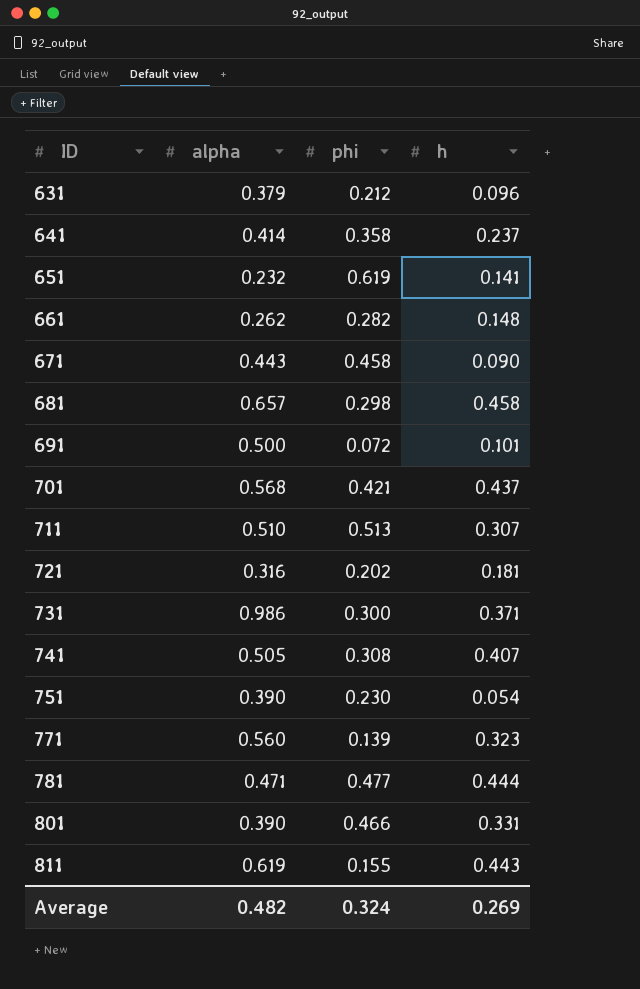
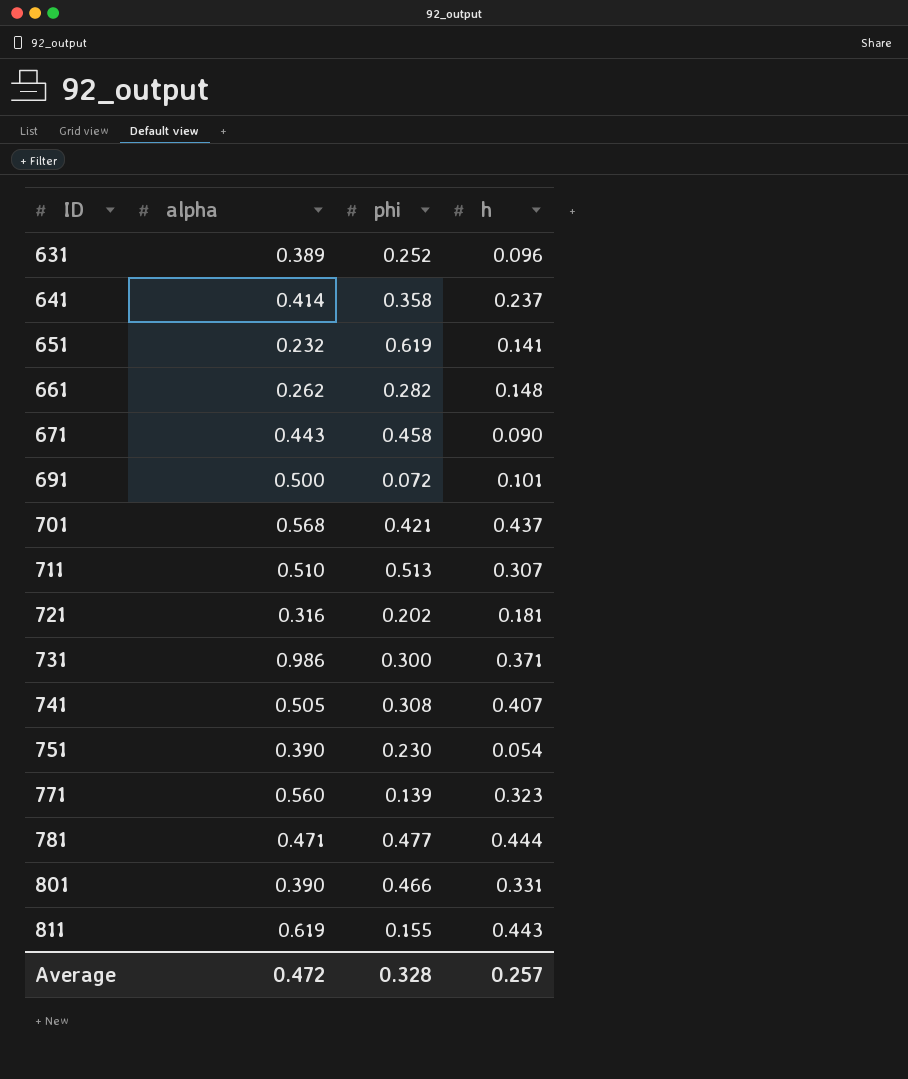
row 681: 0.657 | 0.298 | 0.458 -> none
631 | alpha: 0.379 -> 0.389
631 | phi: 0.212 -> 0.252
Average | alpha: 0.482 -> 0.472
Average | phi: 0.324 -> 0.328
Average | h: 0.269 -> 0.257

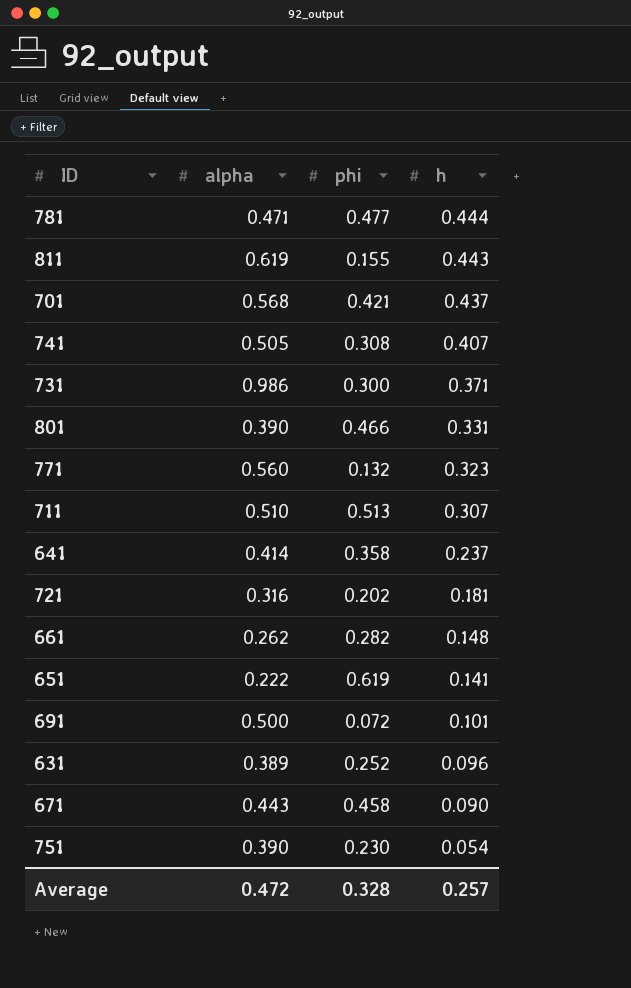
row order: ID ascending -> h descending
771 | phi: 0.139 -> 0.132
651 | alpha: 0.232 -> 0.222

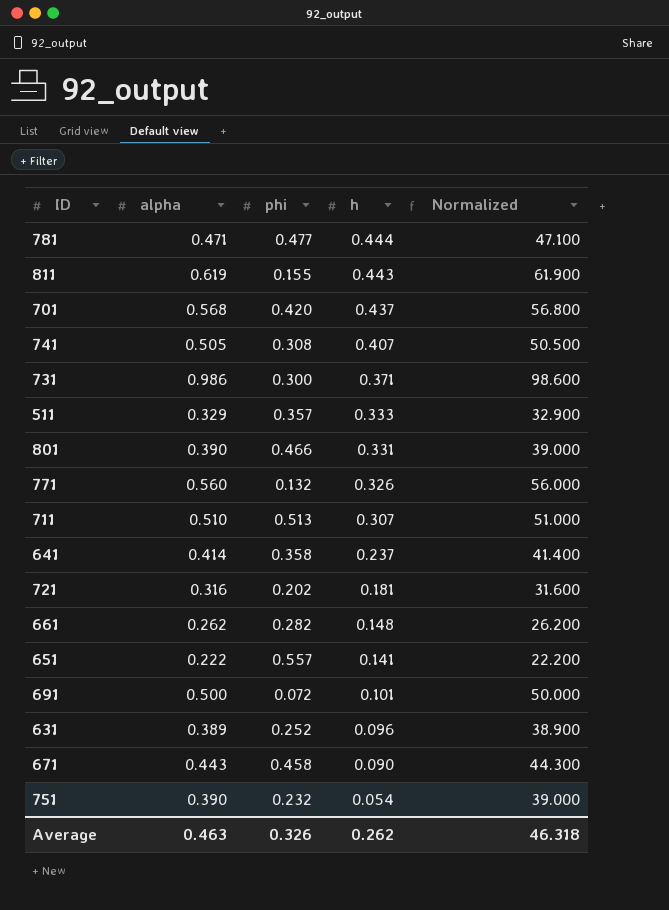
column Normalized | formula: none -> [alpha] * 100
701 | phi: 0.421 -> 0.420
row 511: none -> 0.329 | 0.357 | 0.333 | 32.900
771 | h: 0.323 -> 0.326
651 | phi: 0.619 -> 0.557
751 | phi: 0.230 -> 0.232
Average | alpha: 0.472 -> 0.463
Average | phi: 0.328 -> 0.326
Average | h: 0.257 -> 0.262

